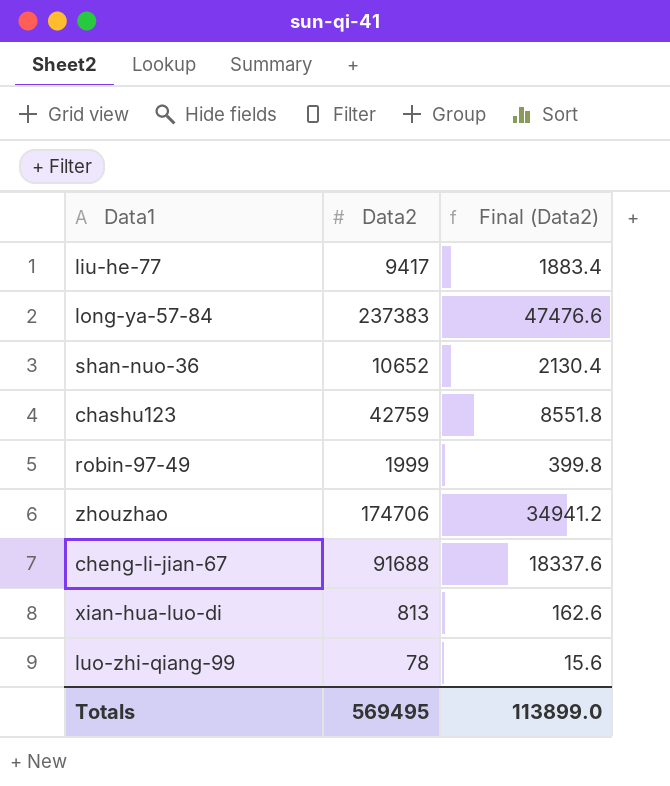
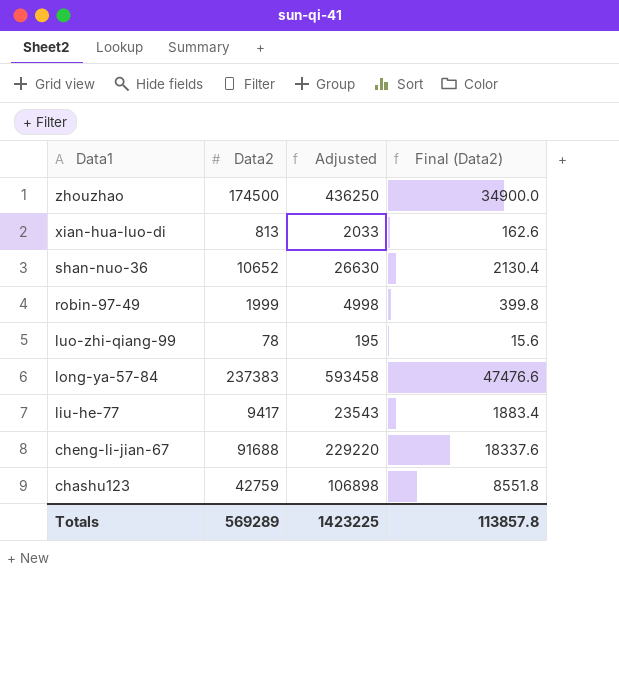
row order: none -> Data1 descending
column Adjusted | formula: none -> [Data2] * 2.5
zhouzhao | Data2: 174706 -> 174500
zhouzhao | Final (Data2): 34941.2 -> 34900.0
Totals | Data2: 569495 -> 569289
Totals | Final (Data2): 113899.0 -> 113857.8

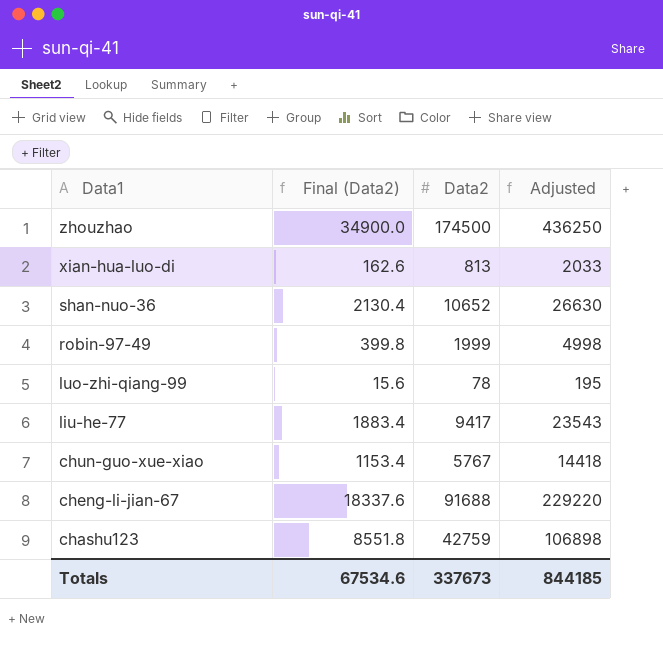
column Final (Data2) | position: 4 -> 2
row long-ya-57-84: 237383 | 593458 | 47476.6 -> none
row chun-guo-xue-xiao: none -> 1153.4 | 5767 | 14418
Totals | Final (Data2): 113857.8 -> 67534.6
Totals | Data2: 569289 -> 337673
Totals | Adjusted: 1423225 -> 844185

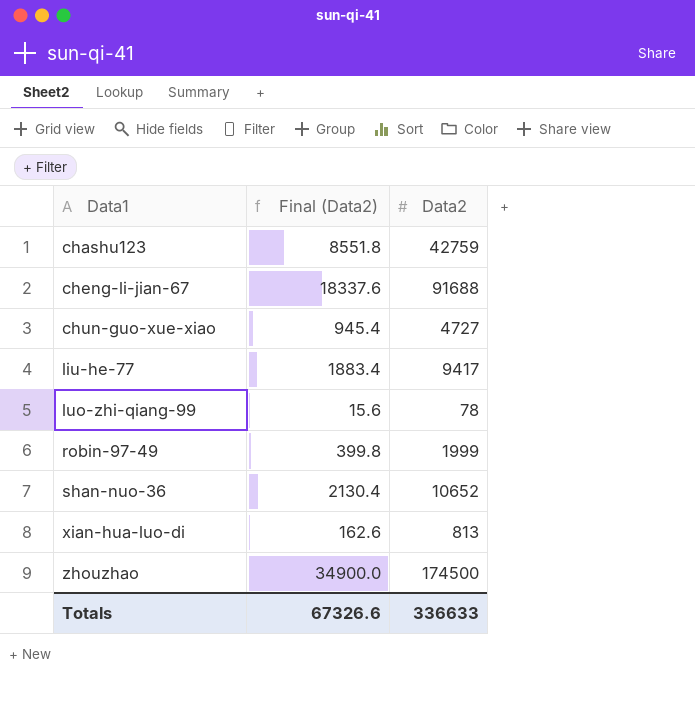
row order: Data1 descending -> Data1 ascending
column Adjusted | formula: [Data2] * 2.5 -> none
chun-guo-xue-xiao | Final (Data2): 1153.4 -> 945.4
chun-guo-xue-xiao | Data2: 5767 -> 4727
Totals | Final (Data2): 67534.6 -> 67326.6
Totals | Data2: 337673 -> 336633

